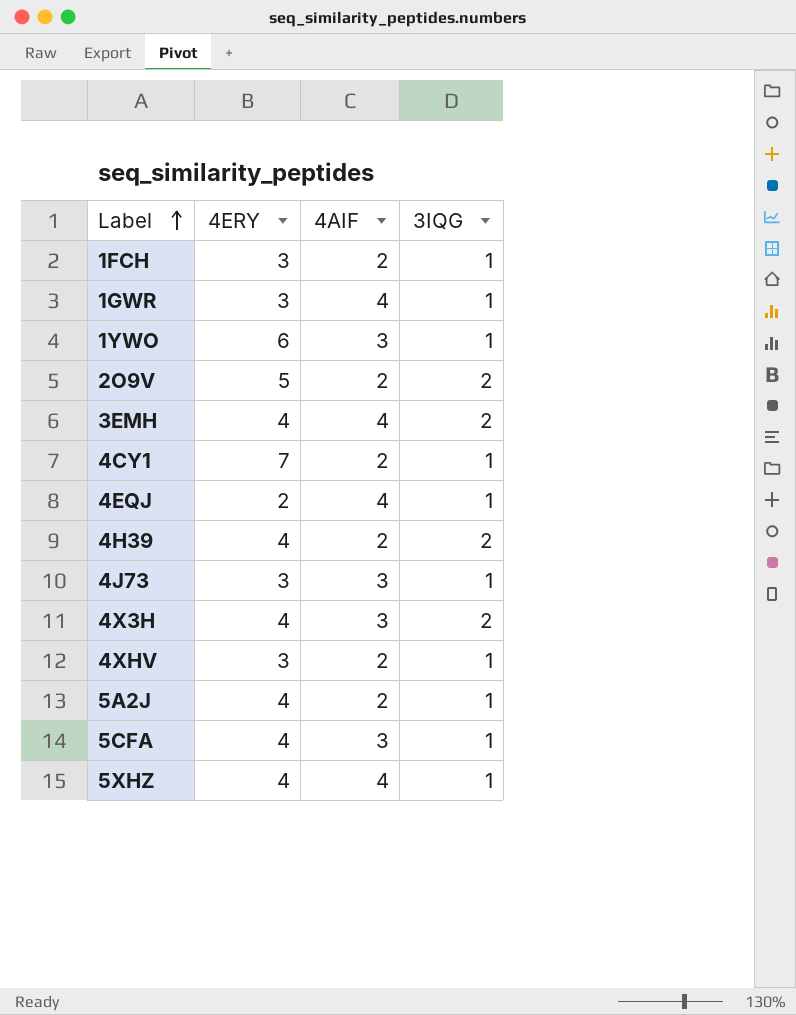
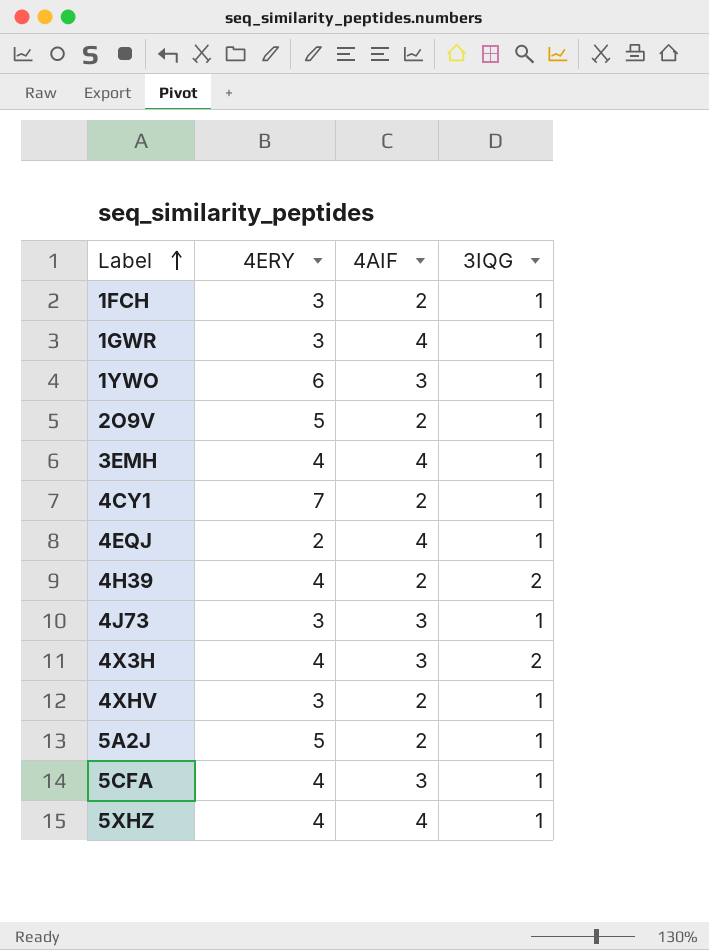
2O9V | 3IQG: 2 -> 1
3EMH | 3IQG: 2 -> 1
5A2J | 4ERY: 4 -> 5

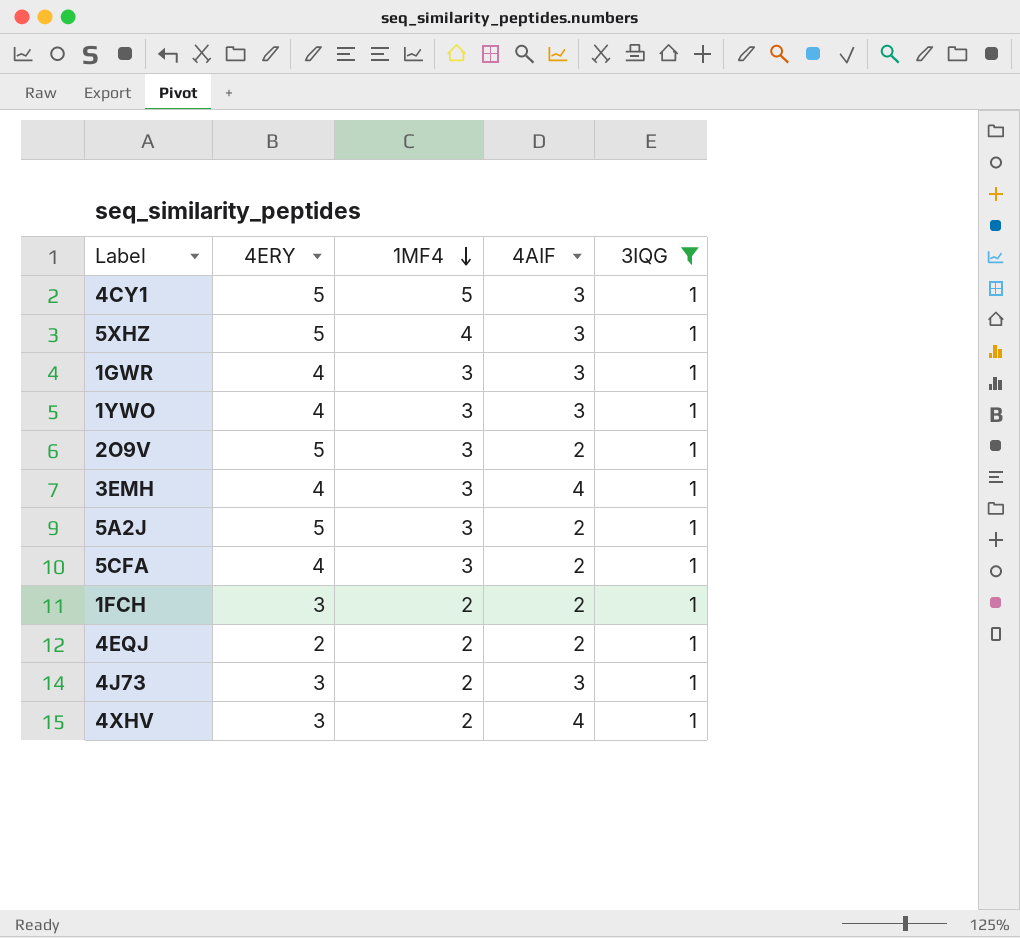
filter: none -> 3IQG = 1
row order: Label ascending -> 1MF4 descending
column 1MF4 | position: none -> 3
4CY1 | 4ERY: 7 -> 5
4CY1 | 4AIF: 2 -> 3
5XHZ | 4ERY: 4 -> 5
5XHZ | 4AIF: 4 -> 3
1GWR | 4ERY: 3 -> 4
1GWR | 4AIF: 4 -> 3
1YWO | 4ERY: 6 -> 4
5CFA | 4AIF: 3 -> 2
4EQJ | 4AIF: 4 -> 2
4XHV | 4AIF: 2 -> 4

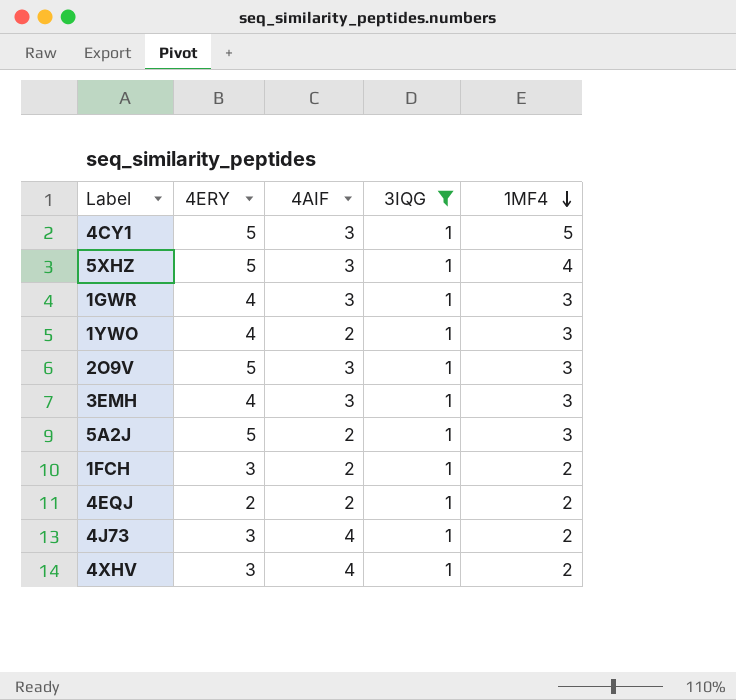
column 1MF4 | position: 3 -> 5
row 5CFA: 4 | 3 | 2 | 1 -> none
1YWO | 4AIF: 3 -> 2
2O9V | 4AIF: 2 -> 3
3EMH | 4AIF: 4 -> 3
4J73 | 4AIF: 3 -> 4

